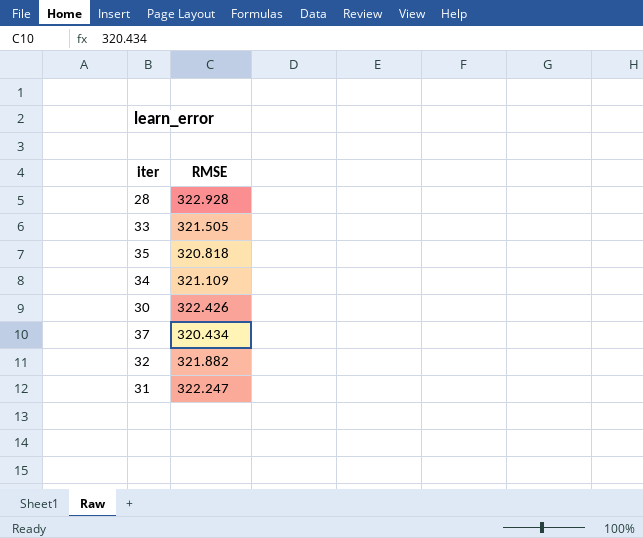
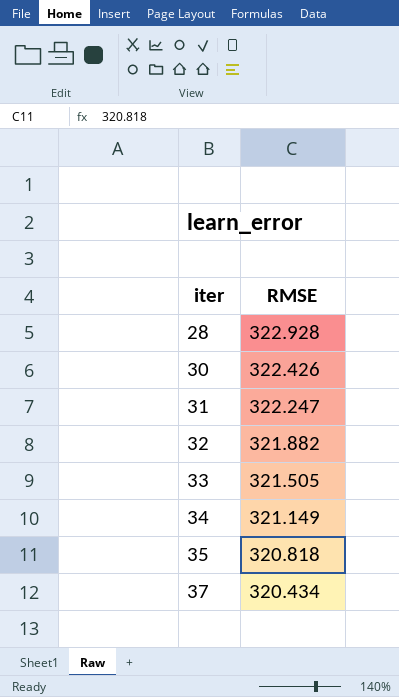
row order: none -> iter ascending
34 | RMSE: 321.109 -> 321.149

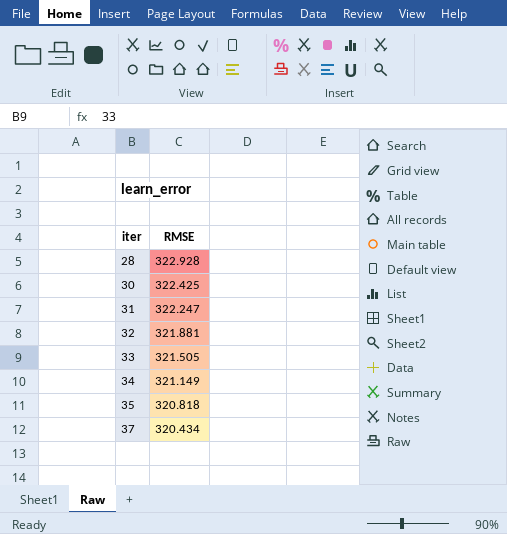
30 | RMSE: 322.426 -> 322.425
32 | RMSE: 321.882 -> 321.881

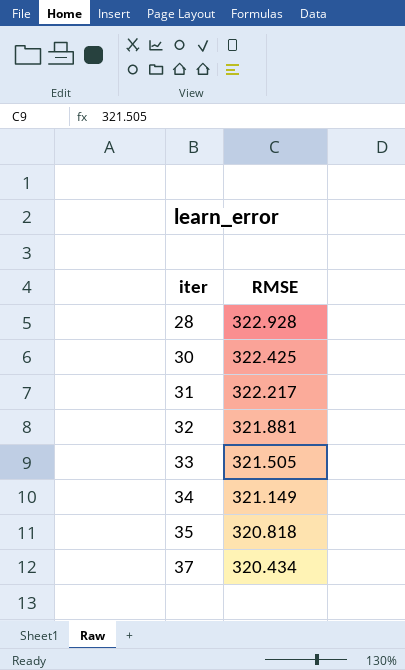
31 | RMSE: 322.247 -> 322.217

